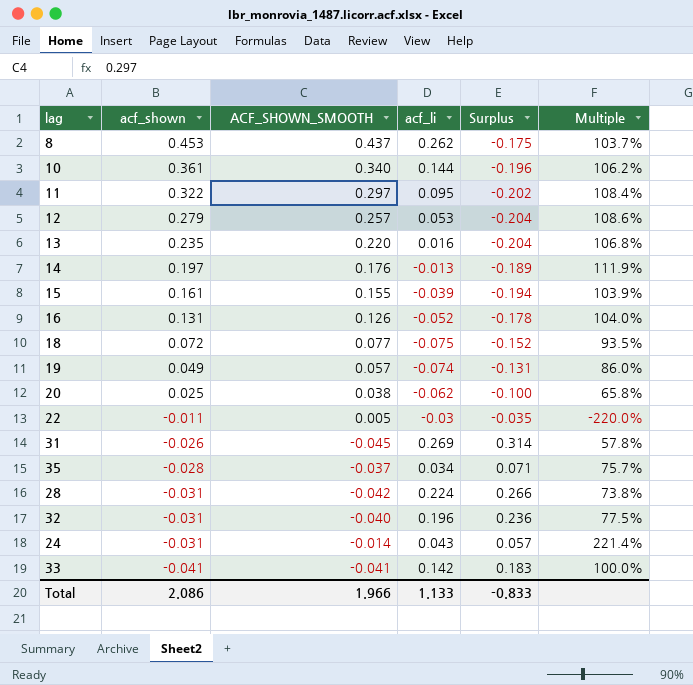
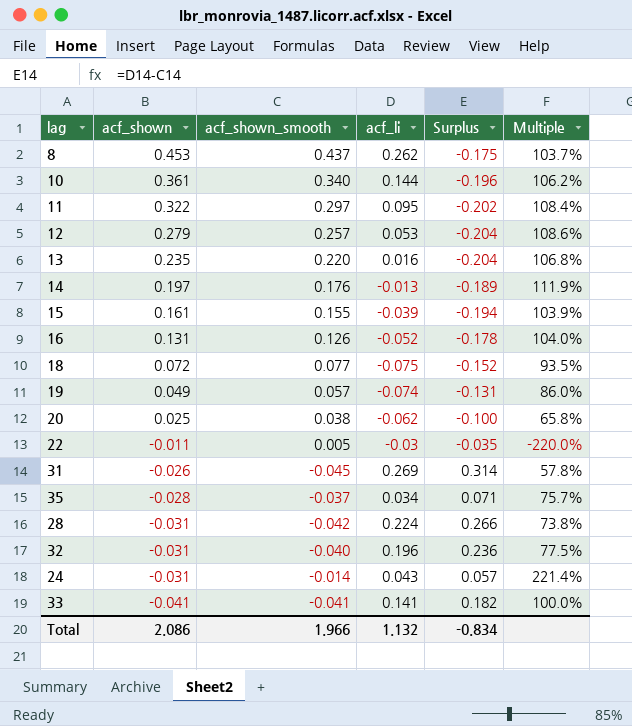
column name: ACF_SHOWN_SMOOTH -> acf_shown_smooth
33 | acf_li: 0.142 -> 0.141
33 | Surplus: 0.183 -> 0.182
Total | acf_li: 1.133 -> 1.132
Total | Surplus: -0.833 -> -0.834

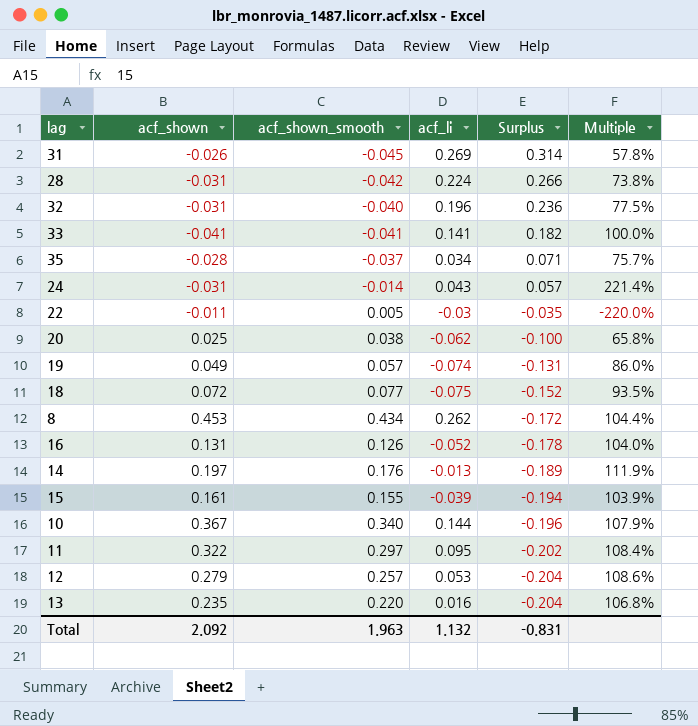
row order: acf_shown descending -> Surplus descending
8 | acf_shown_smooth: 0.437 -> 0.434
8 | Surplus: -0.175 -> -0.172
8 | Multiple: 103.7% -> 104.4%
10 | acf_shown: 0.361 -> 0.367
10 | Multiple: 106.2% -> 107.9%
Total | acf_shown: 2.086 -> 2.092
Total | acf_shown_smooth: 1.966 -> 1.963
Total | Surplus: -0.834 -> -0.831

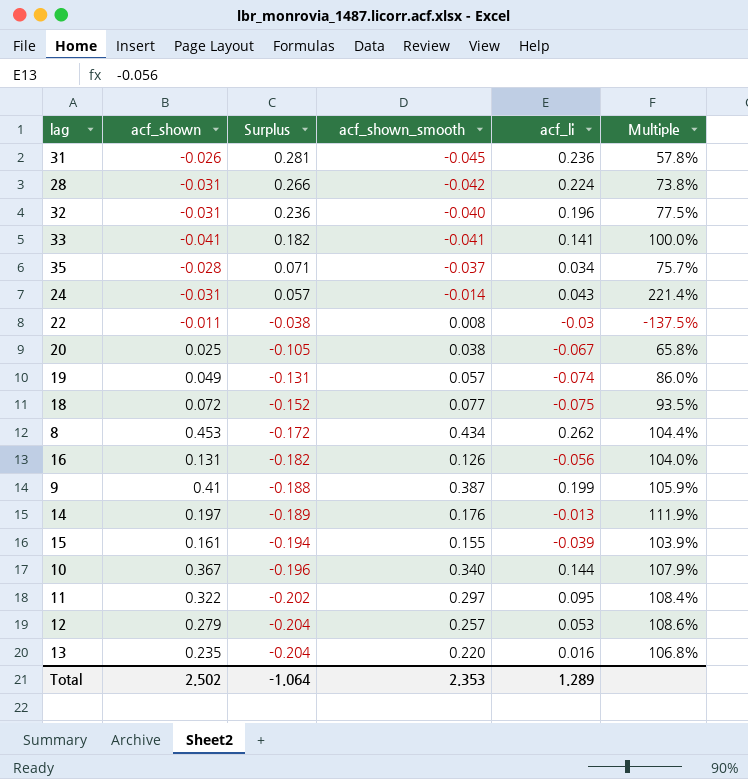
column Surplus | position: 5 -> 3
31 | Surplus: 0.314 -> 0.281
31 | acf_li: 0.269 -> 0.236
22 | Surplus: -0.035 -> -0.038
22 | acf_shown_smooth: 0.005 -> 0.008
22 | Multiple: -220.0% -> -137.5%
20 | Surplus: -0.100 -> -0.105
20 | acf_li: -0.062 -> -0.067
16 | Surplus: -0.178 -> -0.182
16 | acf_li: -0.052 -> -0.056
row 9: none -> 0.41 | -0.188 | 0.387 | 0.199 | 105.9%
Total | acf_shown: 2.092 -> 2.502
Total | Surplus: -0.831 -> -1.064
Total | acf_shown_smooth: 1.963 -> 2.353
Total | acf_li: 1.132 -> 1.289

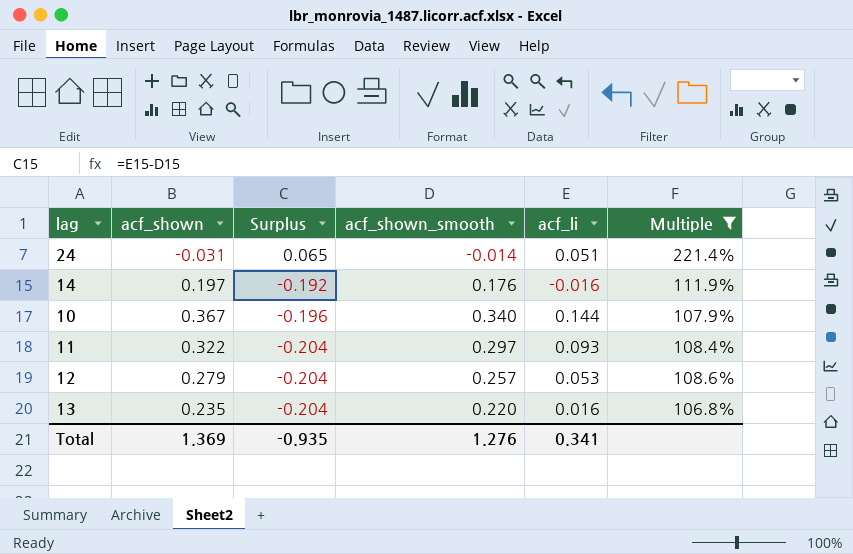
filter: none -> Multiple >= 106.8%
24 | Surplus: 0.057 -> 0.065
24 | acf_li: 0.043 -> 0.051
14 | Surplus: -0.189 -> -0.192
14 | acf_li: -0.013 -> -0.016
11 | Surplus: -0.202 -> -0.204
11 | acf_li: 0.095 -> 0.093
Total | acf_shown: 2.502 -> 1.369
Total | Surplus: -1.064 -> -0.935
Total | acf_shown_smooth: 2.353 -> 1.276
Total | acf_li: 1.289 -> 0.341

